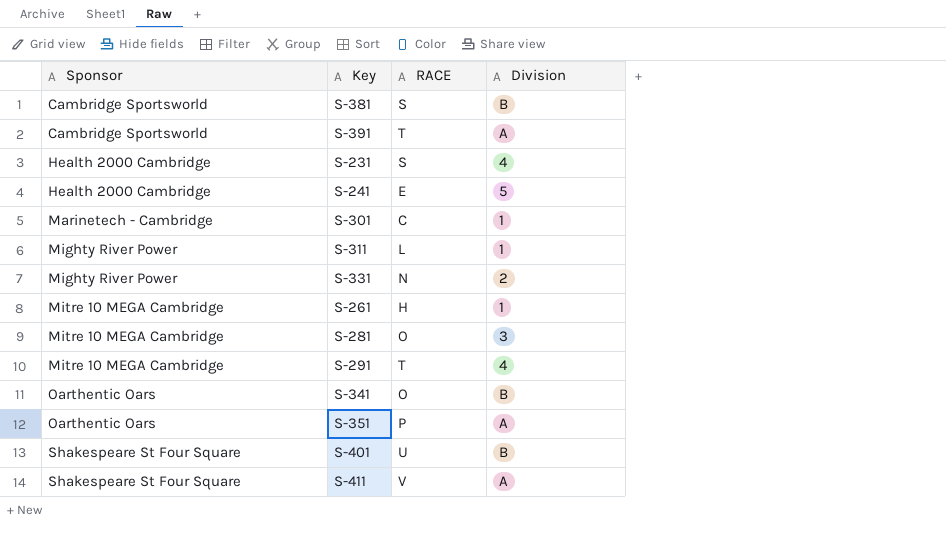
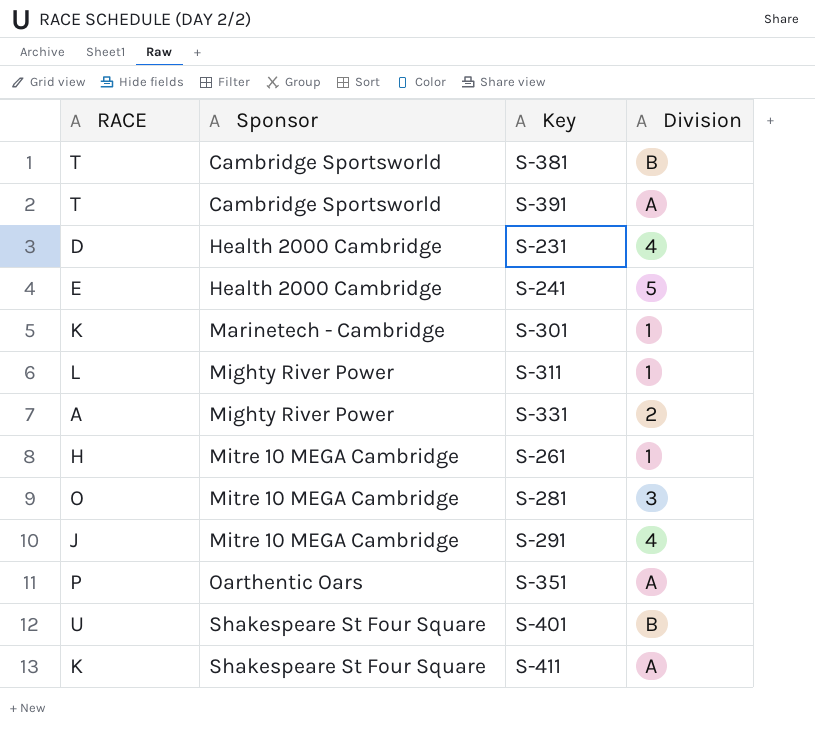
column RACE | position: 3 -> 1
row S-341: Oarthentic Oars | O | B -> none
S-381 | RACE: S -> T
S-231 | RACE: S -> D
S-301 | RACE: C -> K
S-331 | RACE: N -> A
S-291 | RACE: T -> J
S-411 | RACE: V -> K

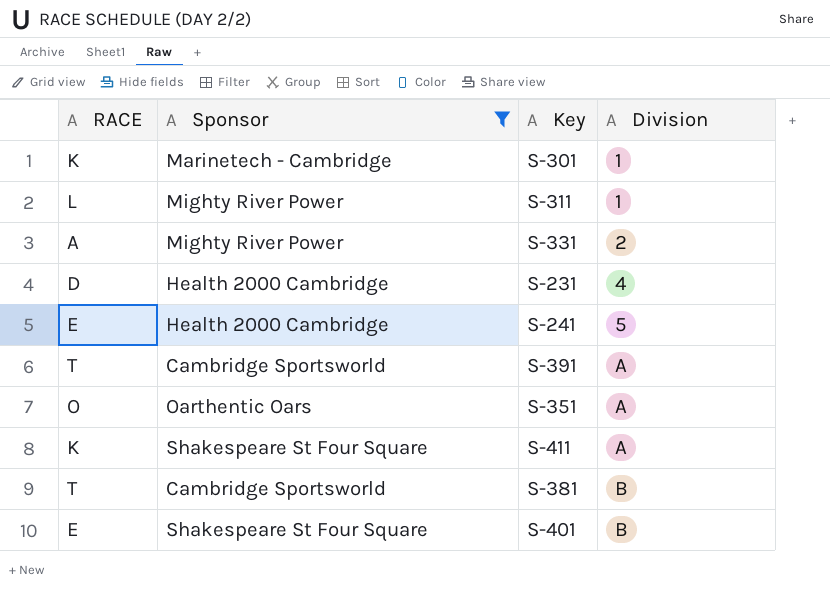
filter: none -> Sponsor != Mitre 10 MEGA Cambridge
row order: Sponsor ascending -> Division ascending
S-351 | RACE: P -> O
S-401 | RACE: U -> E

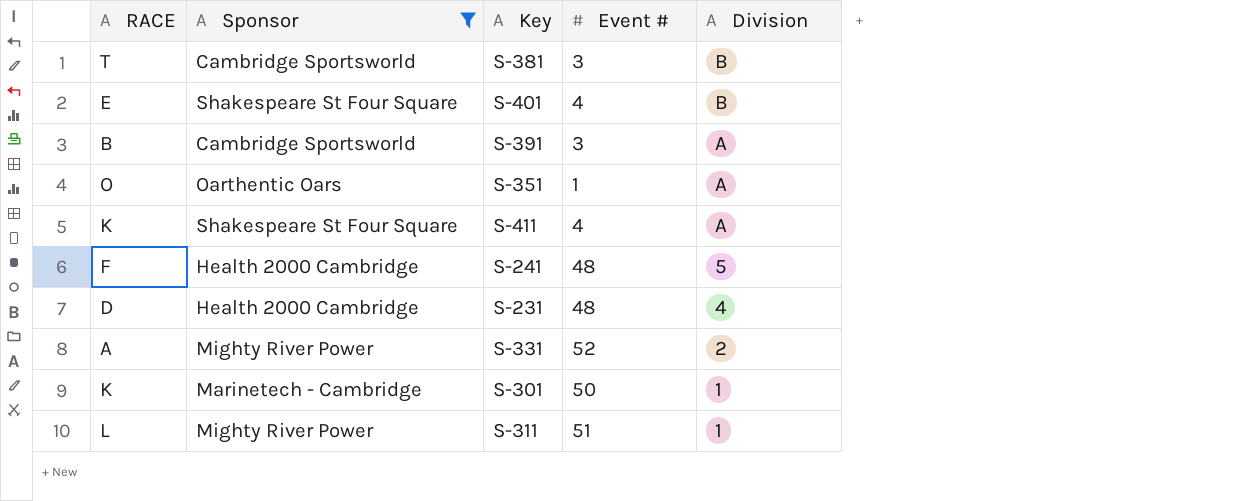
row order: Division ascending -> Division descending
column Event # | position: none -> 4
S-391 | RACE: T -> B
S-241 | RACE: E -> F

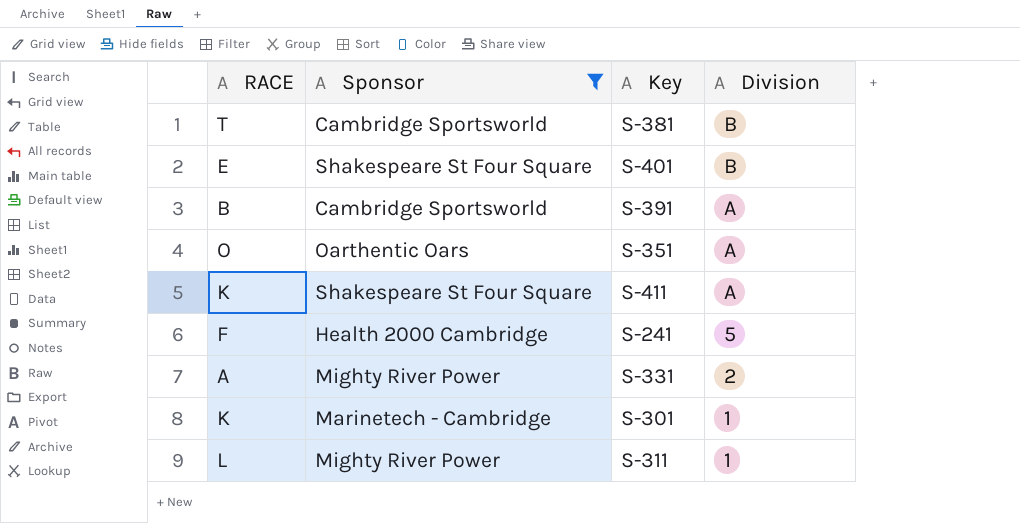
column Event # | position: 4 -> none
row S-231: D | Health 2000 Cambridge | 48 | 4 -> none

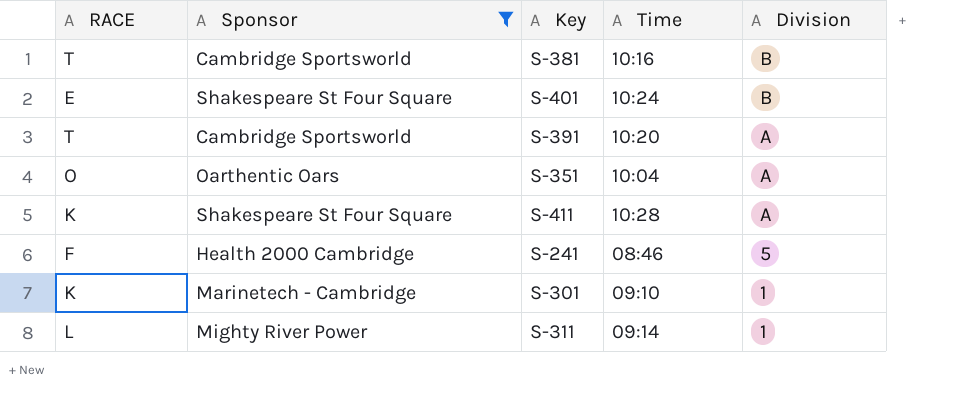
column Time | position: none -> 4
row S-331: A | Mighty River Power | 2 -> none
S-391 | RACE: B -> T

